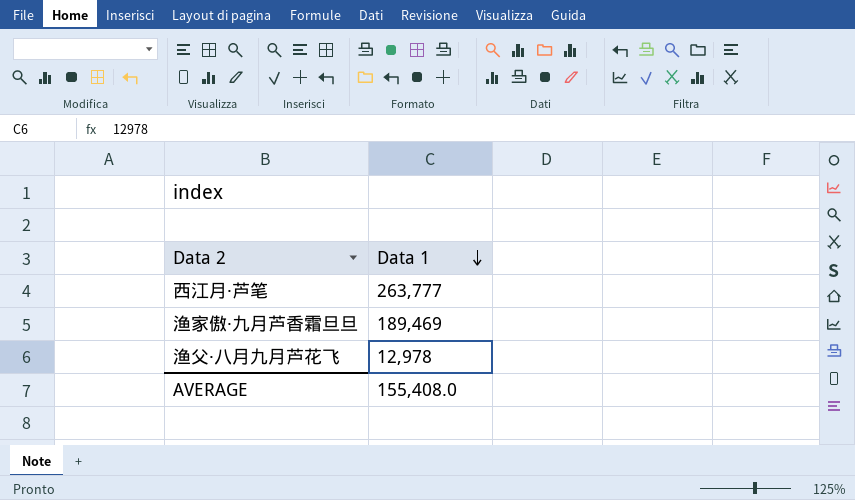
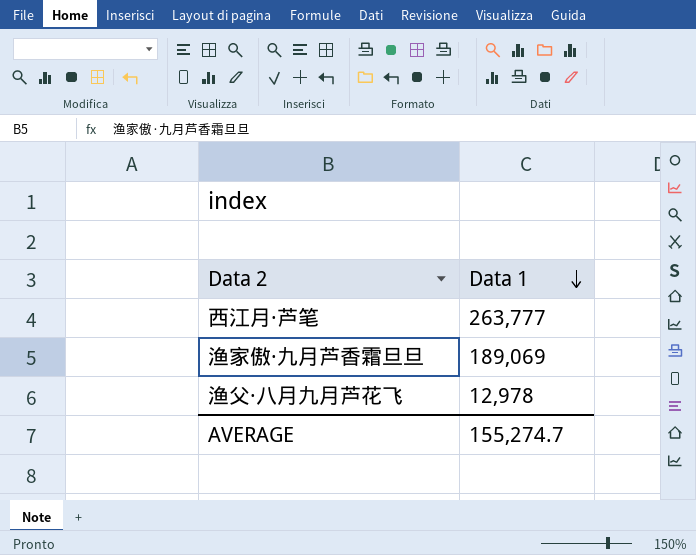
渔家傲·九月芦香霜旦旦 | Data 1: 189,469 -> 189,069
AVERAGE | Data 1: 155,408.0 -> 155,274.7

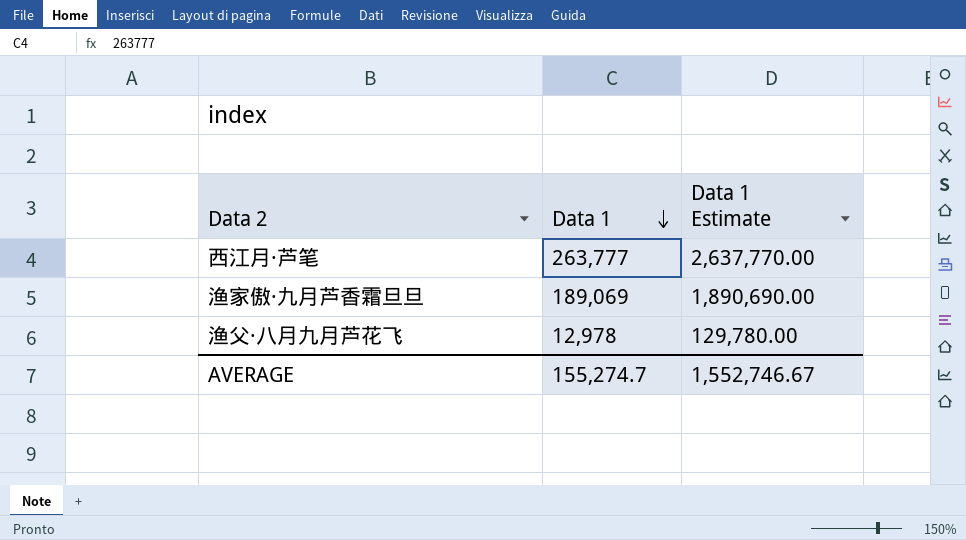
column Data 1 Estimate | formula: none -> [Data 1] * 10

